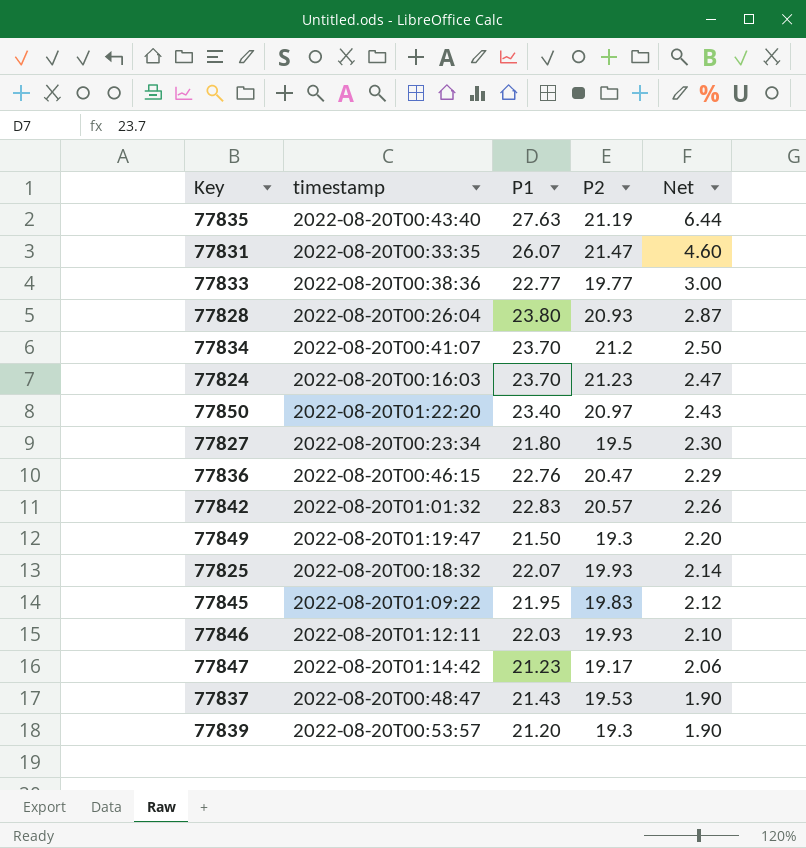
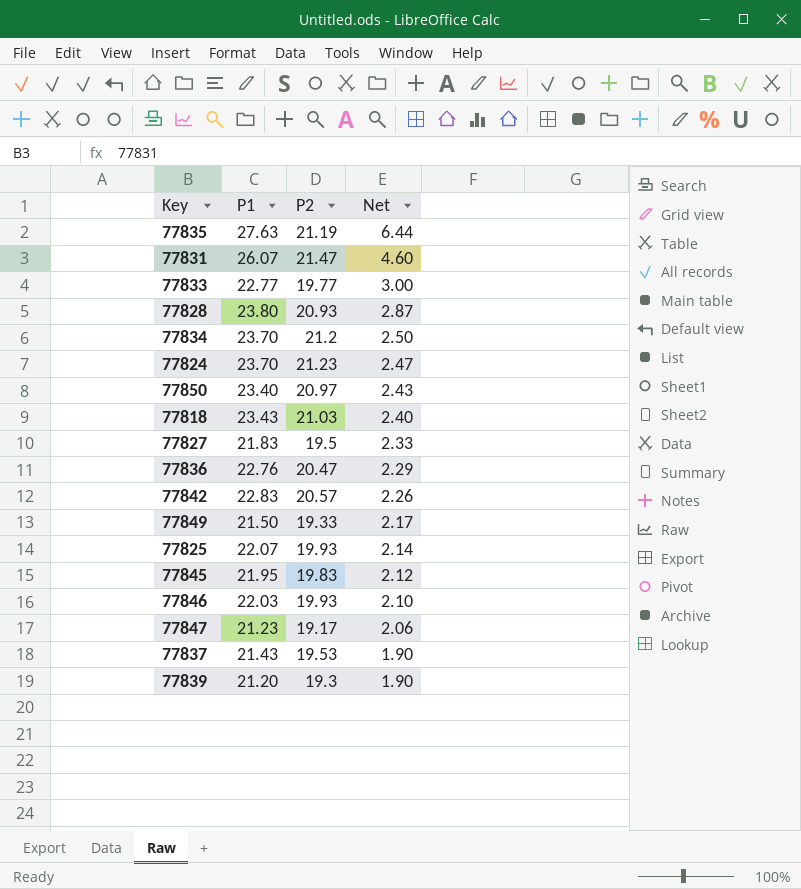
column timestamp | position: 2 -> none
row 77818: none -> 23.43 | 21.03 | 2.40
77827 | P1: 21.80 -> 21.83
77827 | Net: 2.30 -> 2.33
77849 | P2: 19.3 -> 19.33
77849 | Net: 2.20 -> 2.17

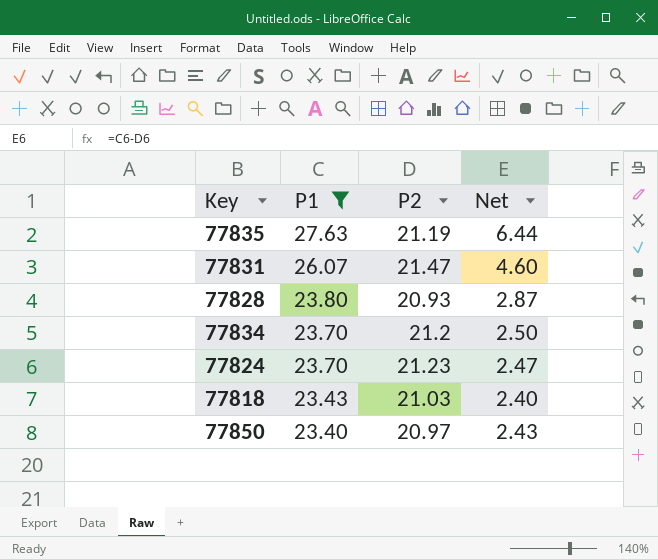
filter: none -> P1 >= 23.40
row order: Net descending -> P1 descending

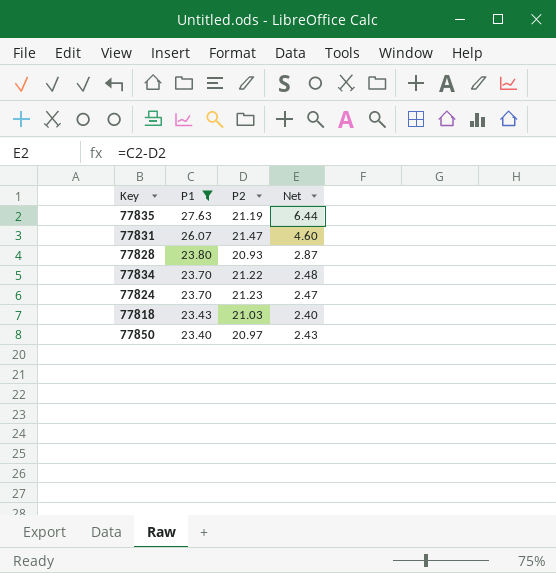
77834 | P2: 21.2 -> 21.22
77834 | Net: 2.50 -> 2.48

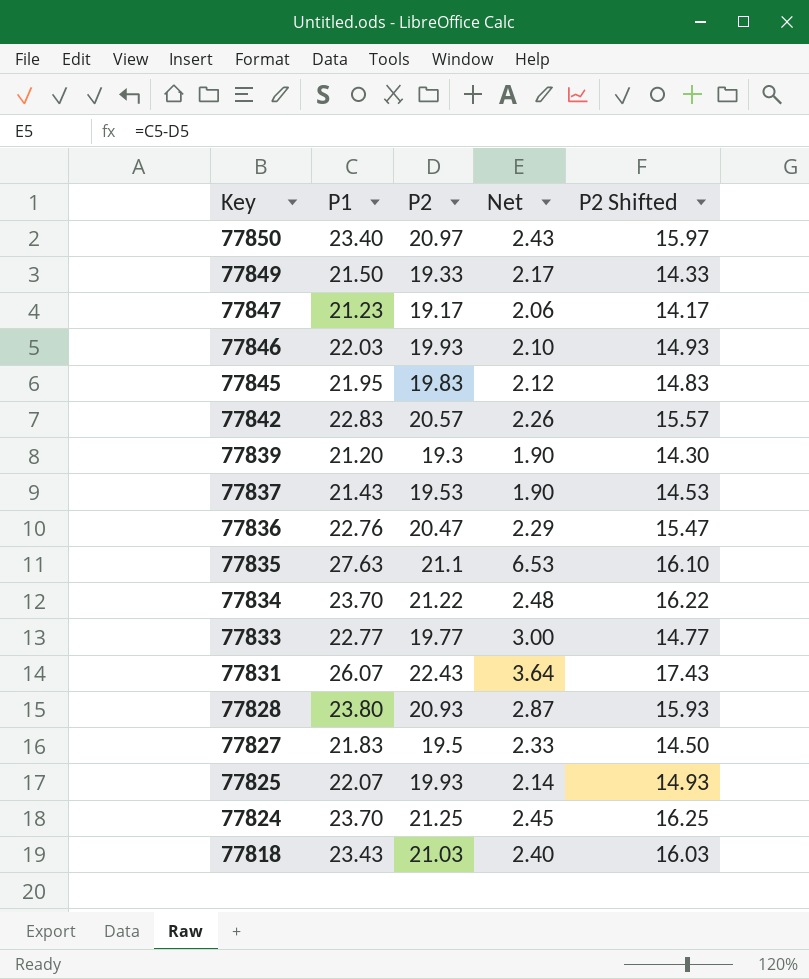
filter: P1 >= 23.40 -> none
row order: P1 descending -> Key descending
column P2 Shifted | formula: none -> [P2] - 5
77835 | P2: 21.19 -> 21.1
77835 | Net: 6.44 -> 6.53
77831 | P2: 21.47 -> 22.43
77831 | Net: 4.60 -> 3.64
77824 | P2: 21.23 -> 21.25
77824 | Net: 2.47 -> 2.45

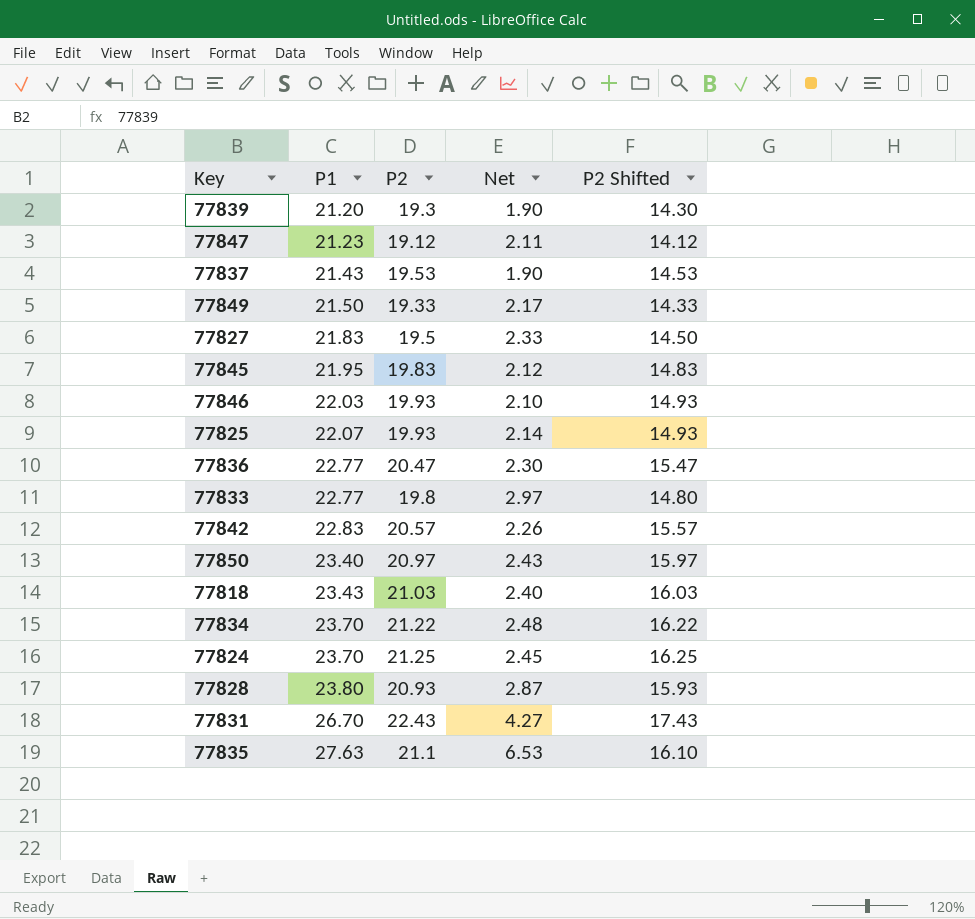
row order: Key descending -> P1 ascending
77847 | P2: 19.17 -> 19.12
77847 | Net: 2.06 -> 2.11
77847 | P2 Shifted: 14.17 -> 14.12
77836 | P1: 22.76 -> 22.77
77836 | Net: 2.29 -> 2.30
77833 | P2: 19.77 -> 19.8
77833 | Net: 3.00 -> 2.97
77833 | P2 Shifted: 14.77 -> 14.80
77831 | P1: 26.07 -> 26.70
77831 | Net: 3.64 -> 4.27

